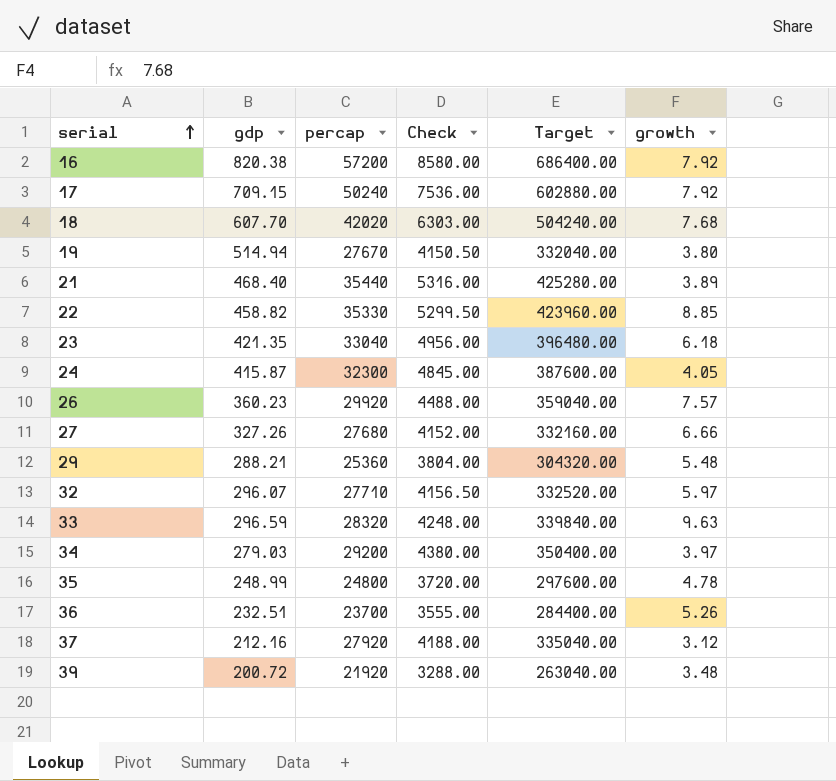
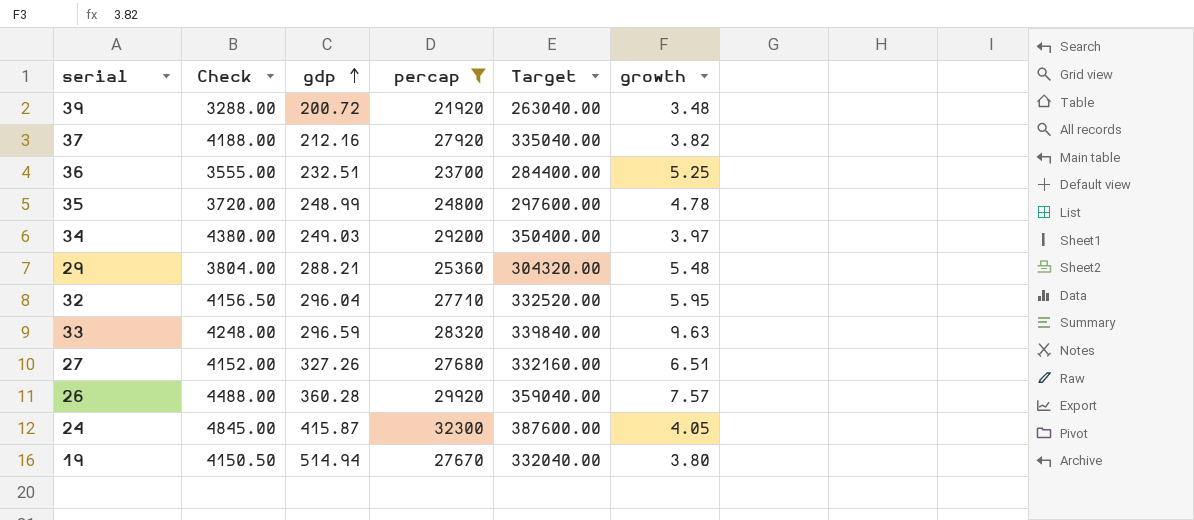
filter: none -> percap <= 32300
row order: serial ascending -> gdp ascending
column Check | position: 4 -> 2
37 | growth: 3.12 -> 3.82
36 | growth: 5.26 -> 5.25
34 | gdp: 279.03 -> 249.03
32 | gdp: 296.07 -> 296.04
32 | growth: 5.97 -> 5.95
27 | growth: 6.66 -> 6.51
26 | gdp: 360.23 -> 360.28

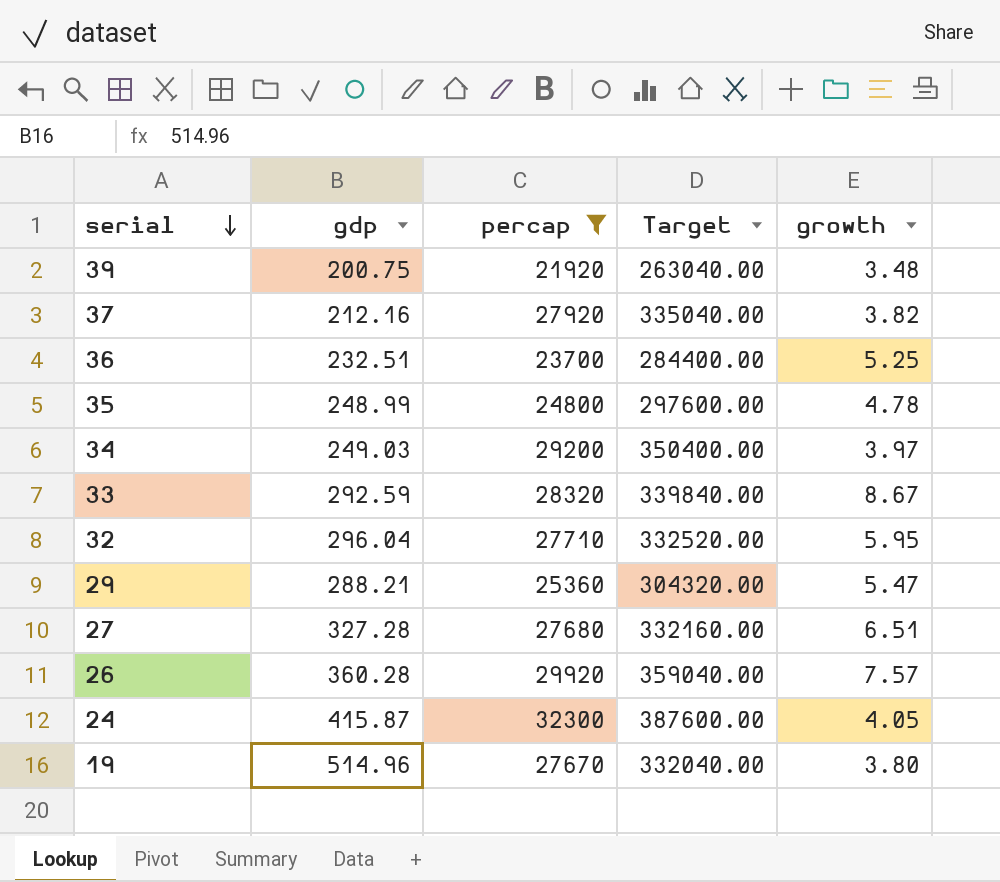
row order: gdp ascending -> serial descending
column Check | formula: [percap] * 0.15 -> none
39 | gdp: 200.72 -> 200.75
33 | gdp: 296.59 -> 292.59
33 | growth: 9.63 -> 8.67
29 | growth: 5.48 -> 5.47
27 | gdp: 327.26 -> 327.28
19 | gdp: 514.94 -> 514.96

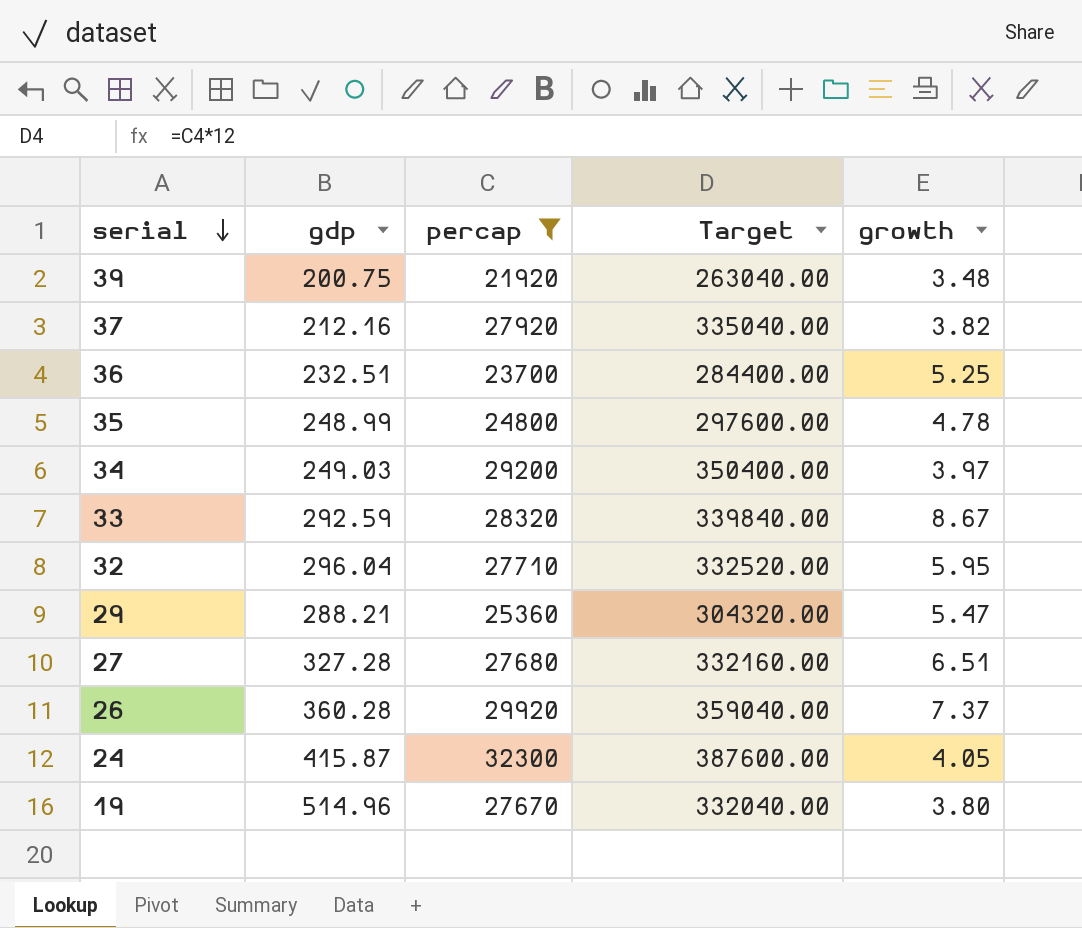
26 | growth: 7.57 -> 7.37

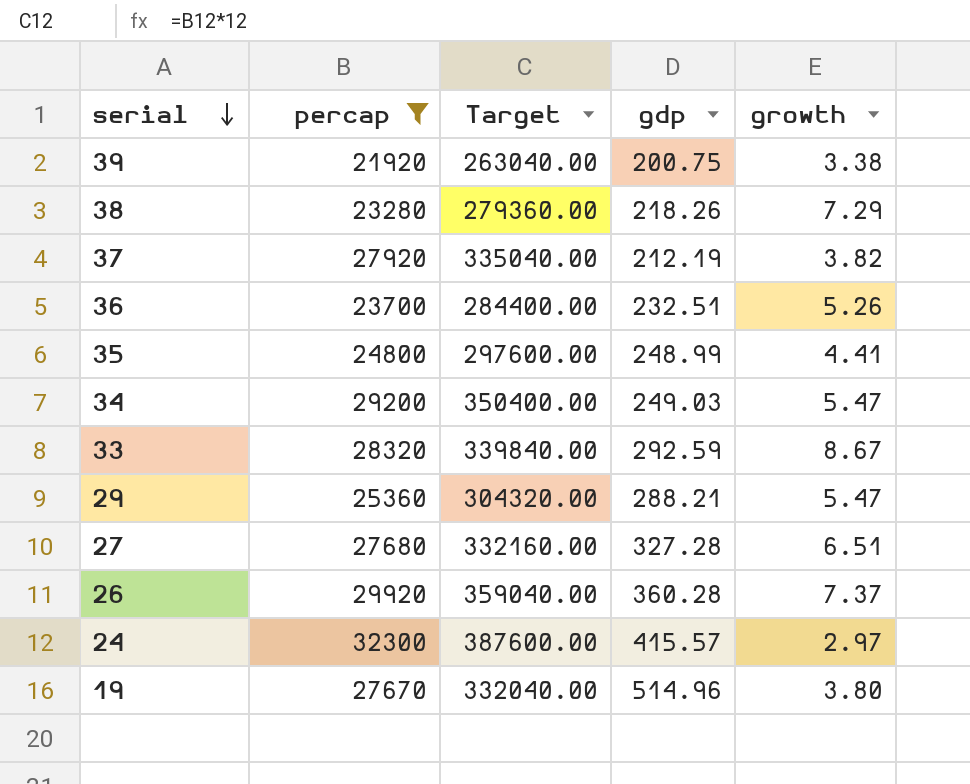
column gdp | position: 2 -> 4
row 32: 296.04 | 27710 | 332520.00 | 5.95 -> none
39 | growth: 3.48 -> 3.38
row 38: none -> 23280 | 279360.00 | 218.26 | 7.29
37 | gdp: 212.16 -> 212.19
36 | growth: 5.25 -> 5.26
35 | growth: 4.78 -> 4.41
34 | growth: 3.97 -> 5.47
24 | gdp: 415.87 -> 415.57
24 | growth: 4.05 -> 2.97

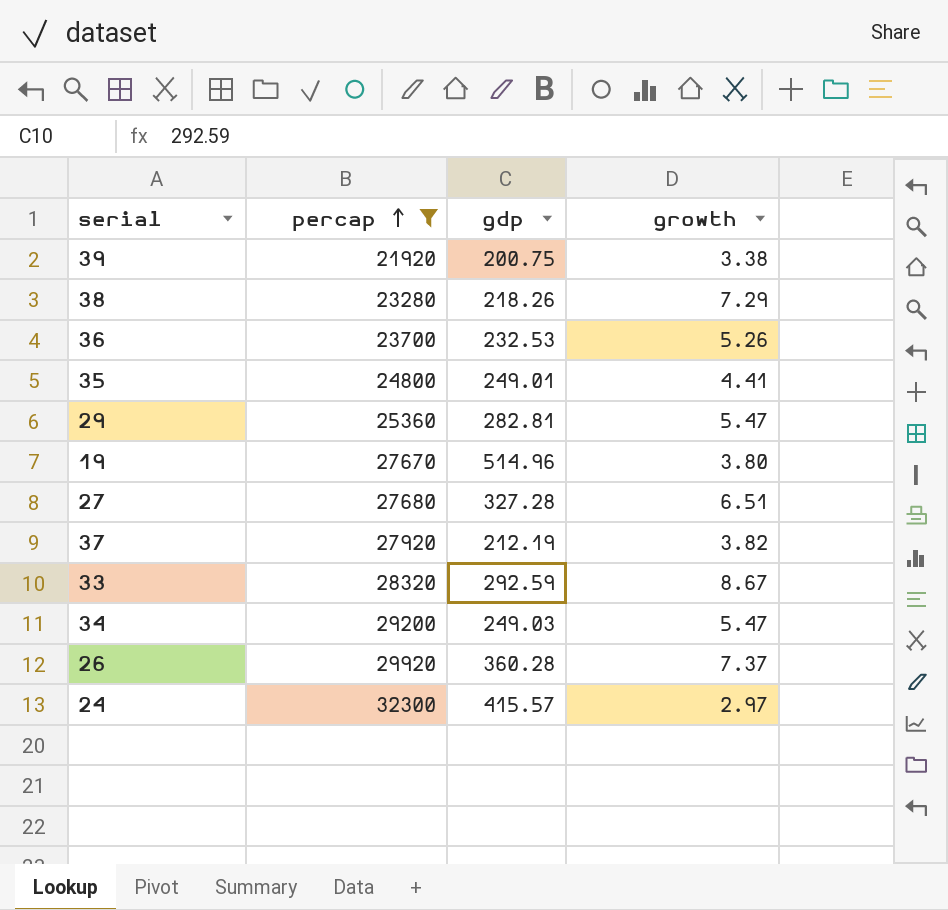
row order: serial descending -> percap ascending
column Target | formula: [percap] * 12 -> none
36 | gdp: 232.51 -> 232.53
35 | gdp: 248.99 -> 249.01
29 | gdp: 288.21 -> 282.81

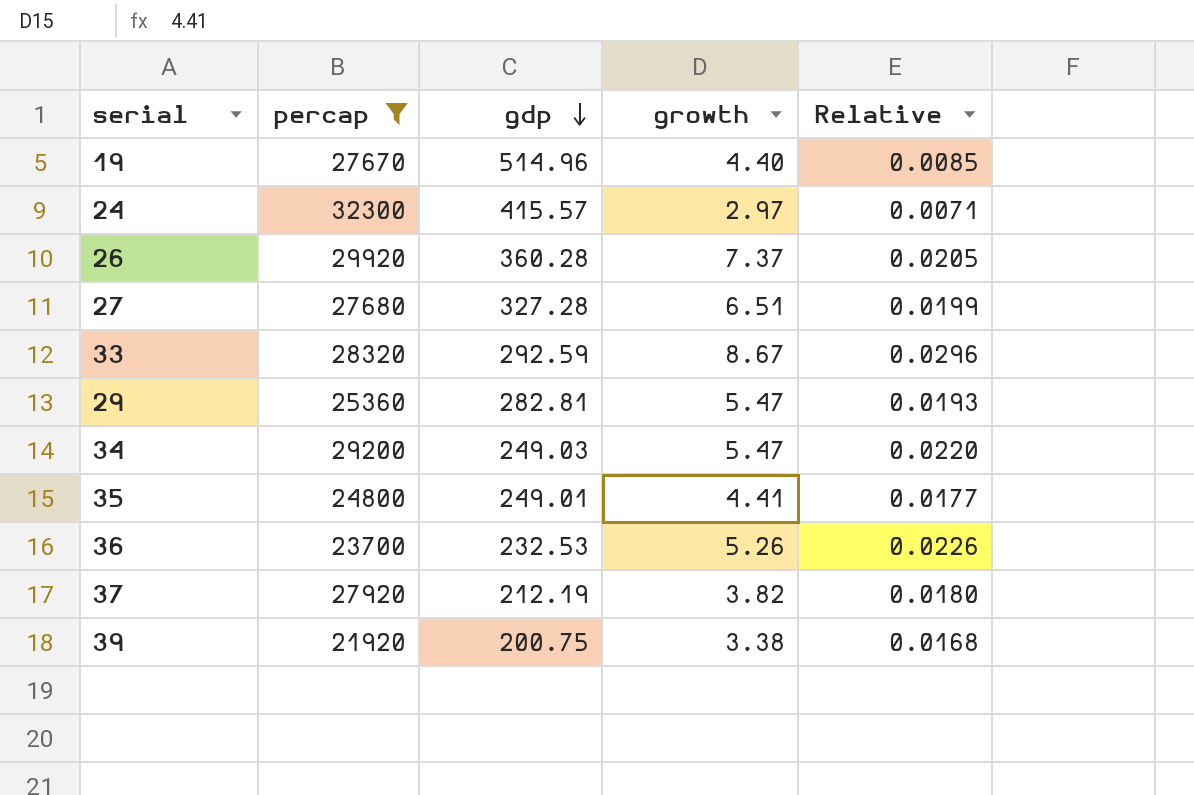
row order: percap ascending -> gdp descending
column Relative | formula: none -> [growth] / [gdp]
row 38: 23280 | 218.26 | 7.29 -> none
19 | growth: 3.80 -> 4.40

